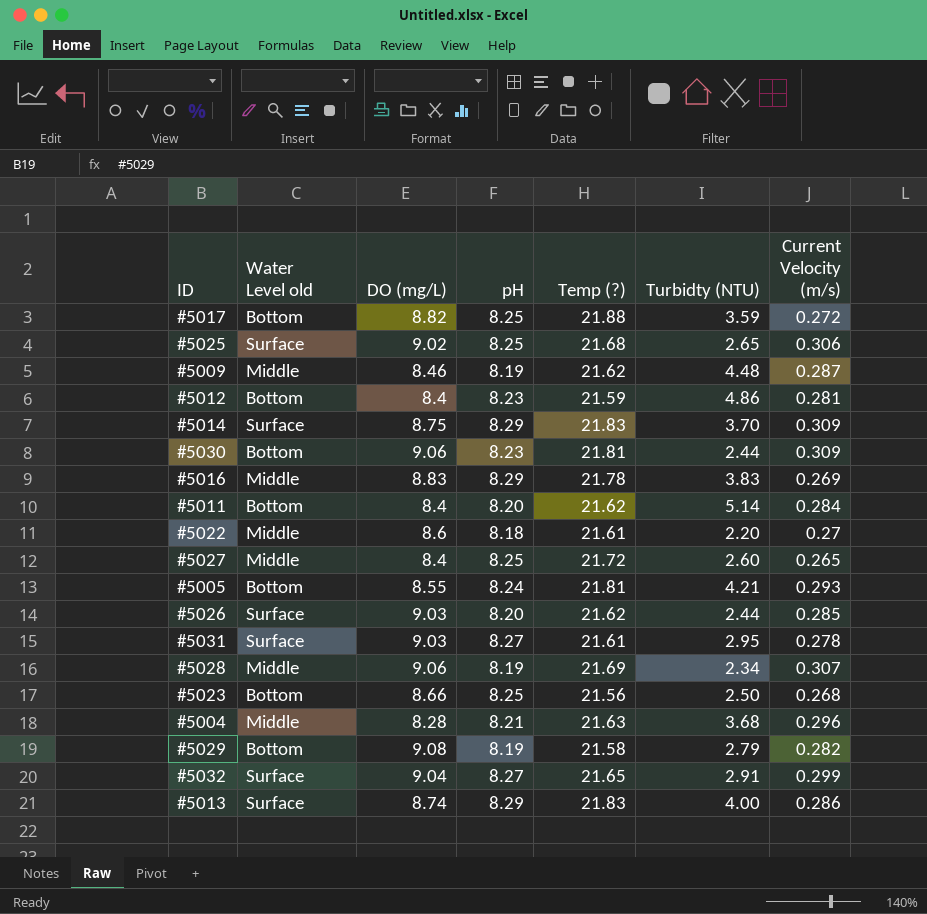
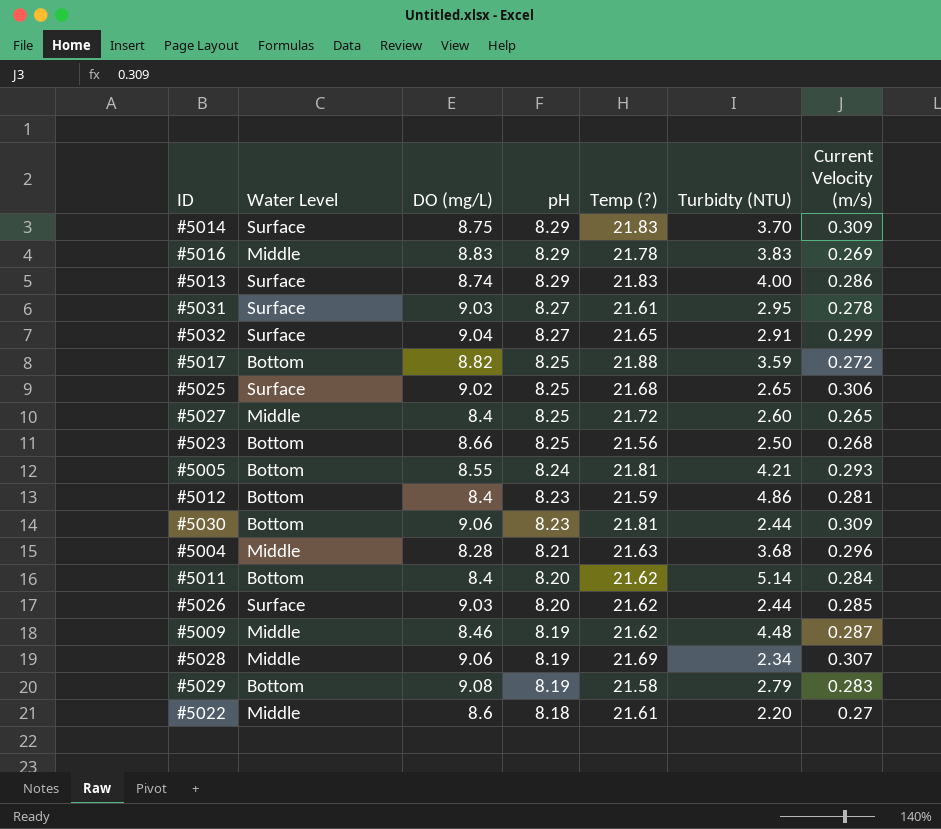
row order: none -> pH descending
column name: Water Level old -> Water Level
#5029 | Current Velocity (m/s): 0.282 -> 0.283

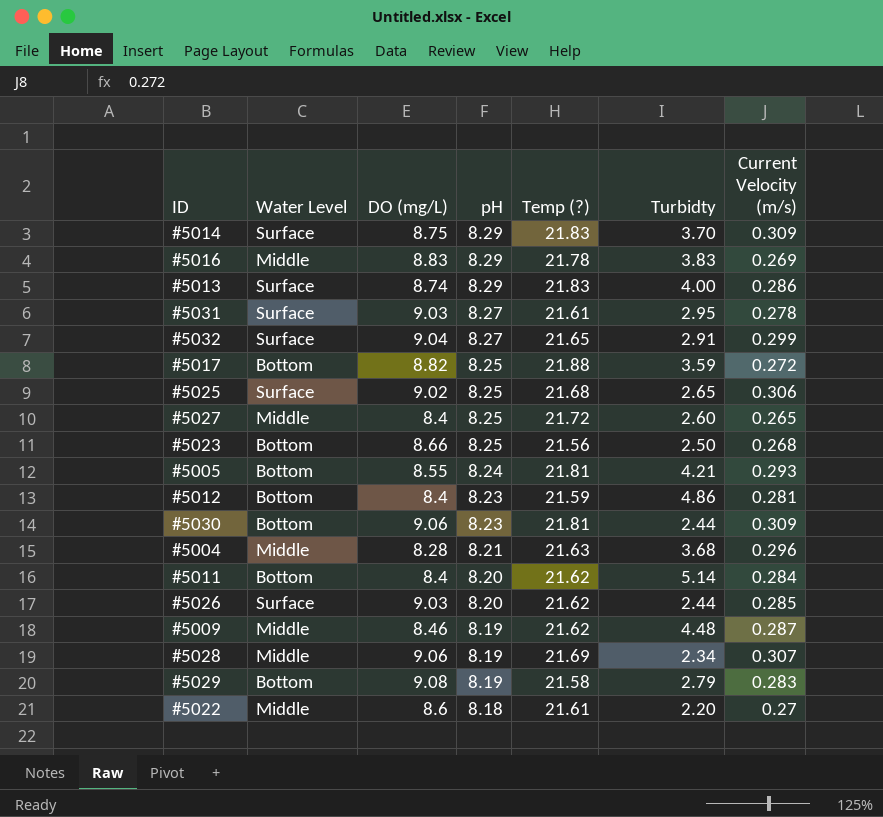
column name: Turbidty (NTU) -> Turbidty

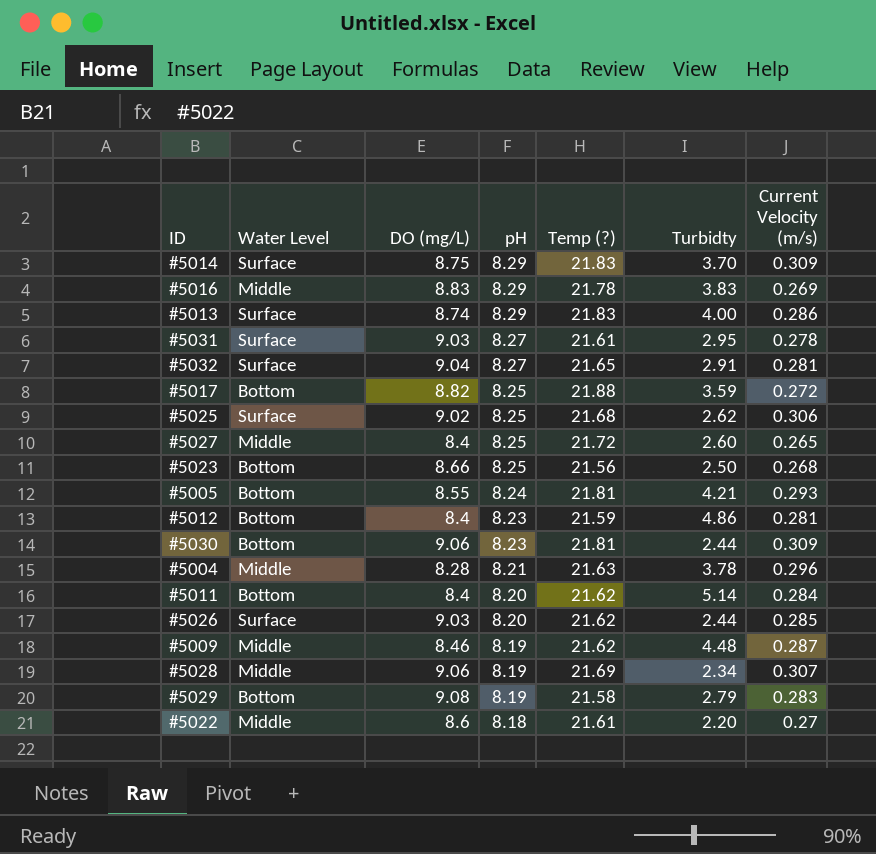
#5032 | Current Velocity (m/s): 0.299 -> 0.281
#5025 | Turbidty: 2.65 -> 2.62
#5004 | Turbidty: 3.68 -> 3.78

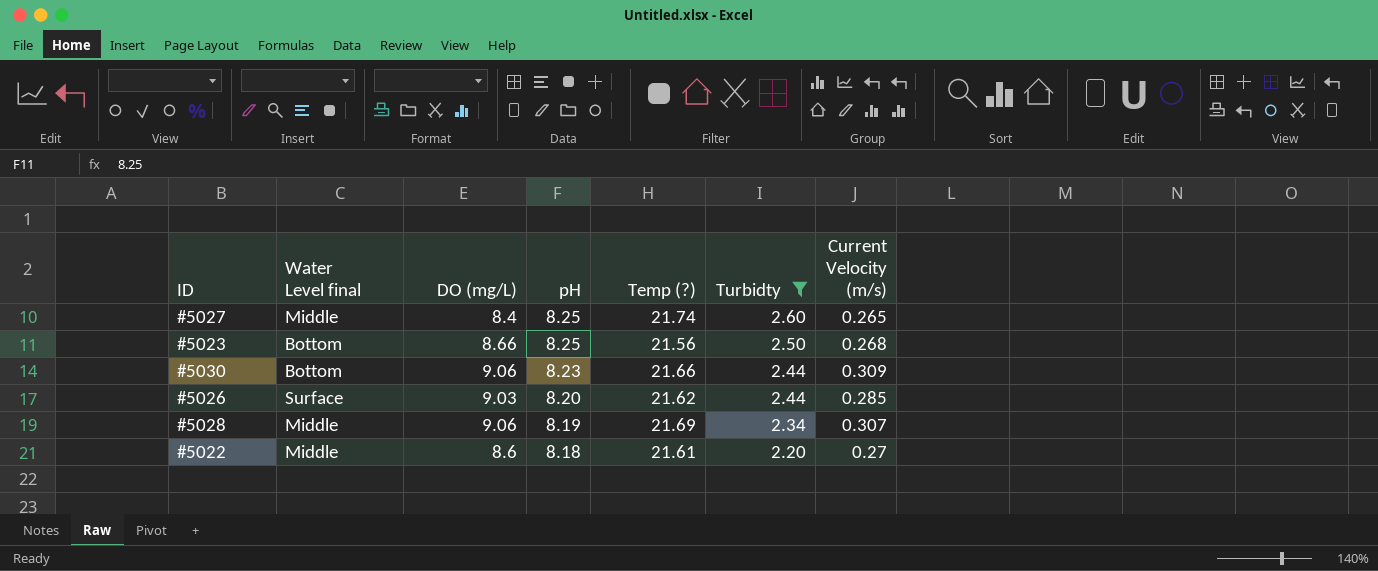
filter: none -> Turbidty <= 2.60
column name: Water Level -> Water Level final
#5027 | Temp (?): 21.72 -> 21.74
#5030 | Temp (?): 21.81 -> 21.66

